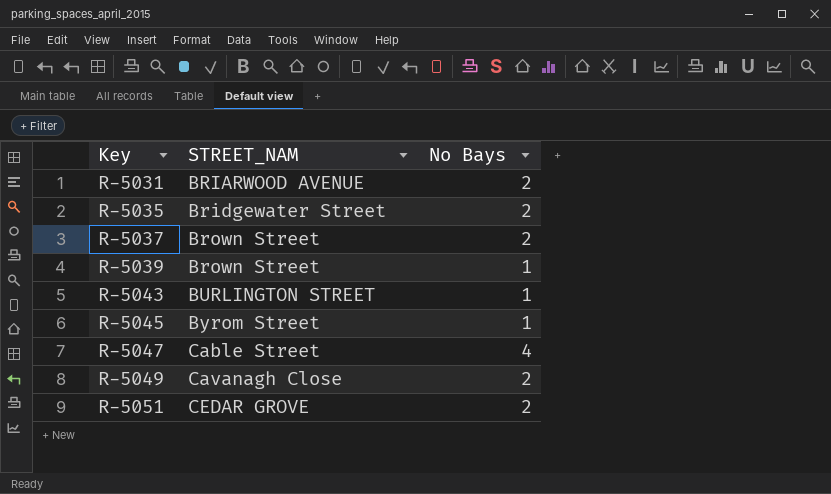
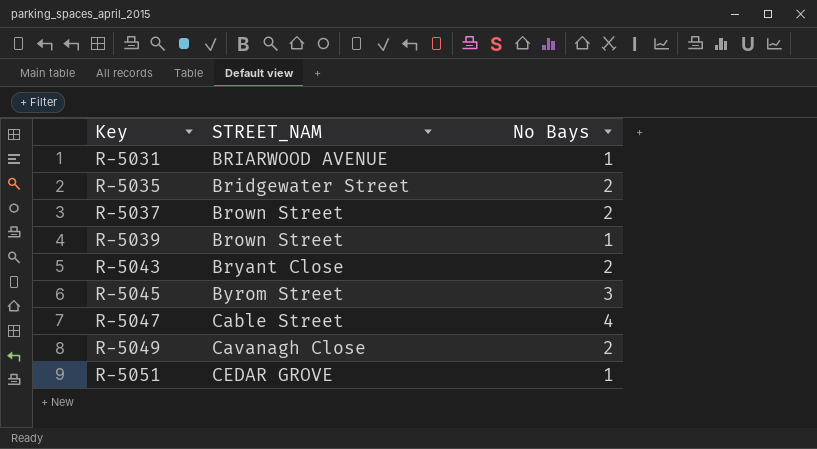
R-5031 | No Bays: 2 -> 1
R-5043 | STREET_NAM: BURLINGTON STREET -> Bryant Close
R-5043 | No Bays: 1 -> 2
R-5045 | No Bays: 1 -> 3
R-5051 | No Bays: 2 -> 1

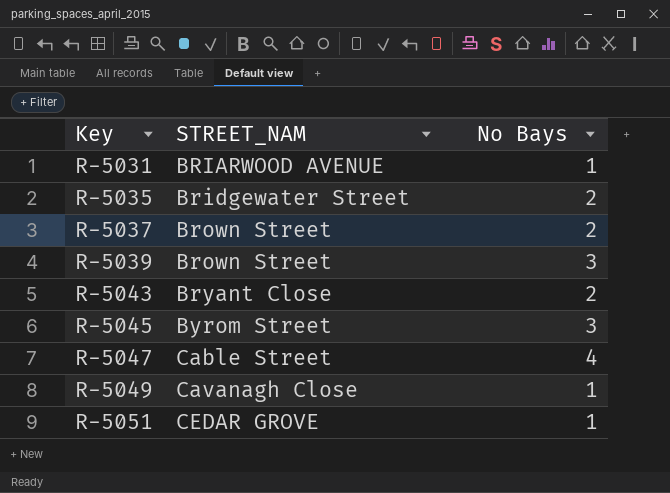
R-5039 | No Bays: 1 -> 3
R-5049 | No Bays: 2 -> 1

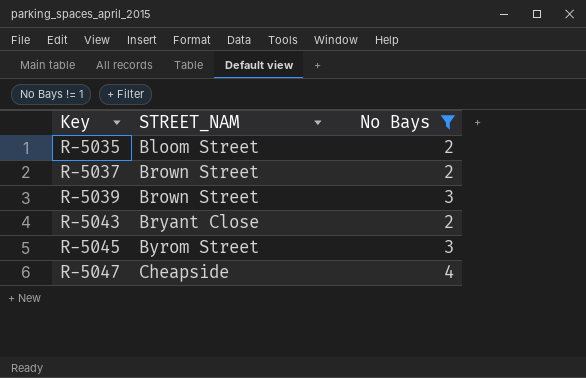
filter: none -> No Bays != 1
R-5035 | STREET_NAM: Bridgewater Street -> Bloom Street
R-5047 | STREET_NAM: Cable Street -> Cheapside

